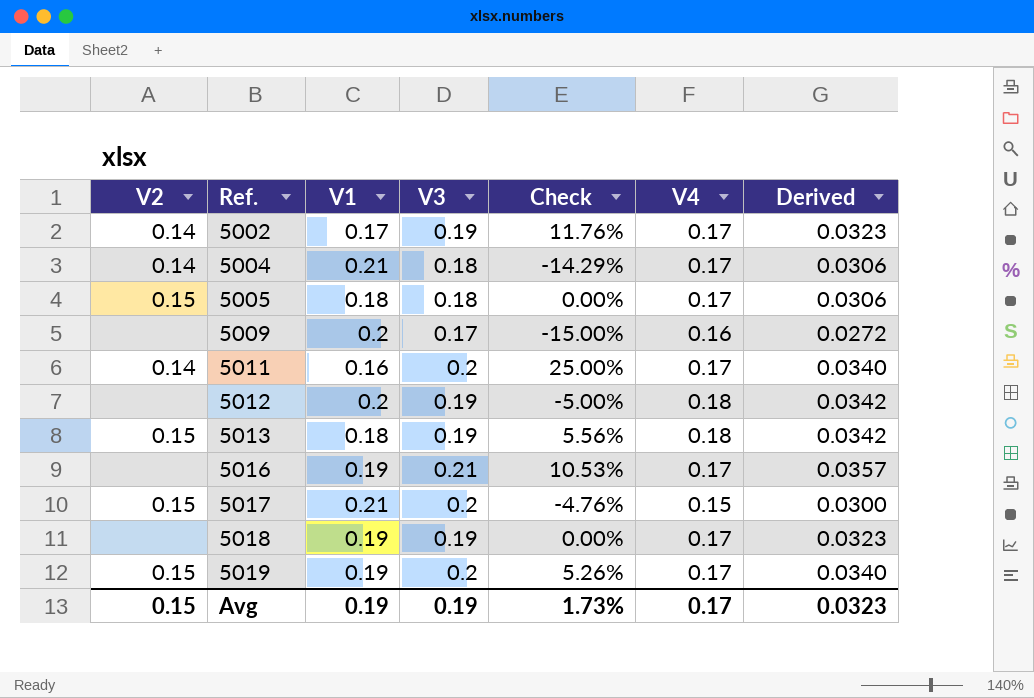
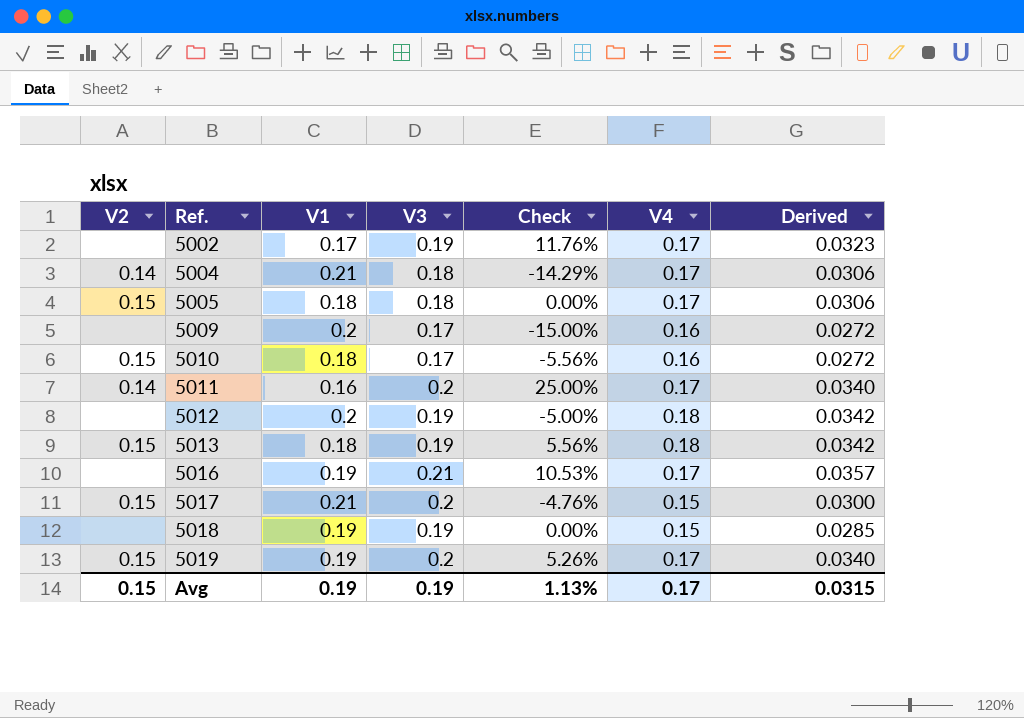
5002 | V2: 0.14 -> none
row 5010: none -> 0.15 | 0.18 | 0.17 | -5.56% | 0.16 | 0.0272
5018 | V4: 0.17 -> 0.15
5018 | Derived: 0.0323 -> 0.0285
Avg | Check: 1.73% -> 1.13%
Avg | Derived: 0.0323 -> 0.0315

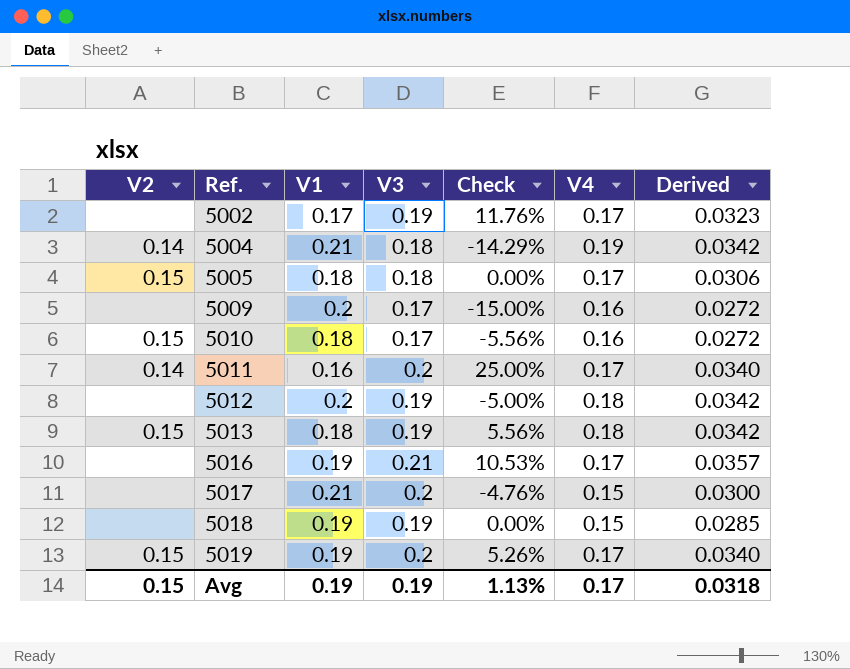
5004 | V4: 0.17 -> 0.19
5004 | Derived: 0.0306 -> 0.0342
5017 | V2: 0.15 -> none
Avg | Derived: 0.0315 -> 0.0318

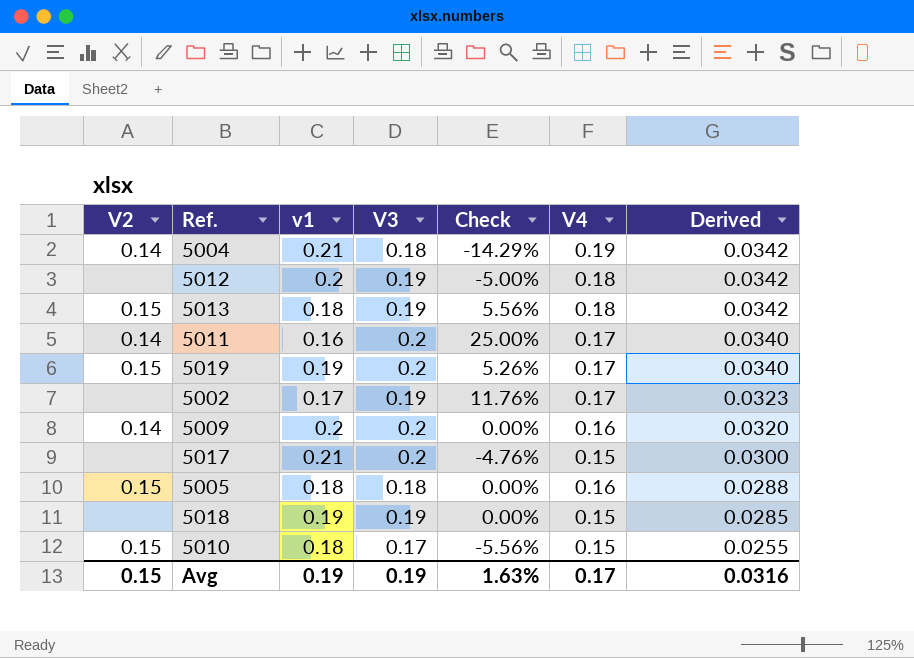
row order: Ref. ascending -> Derived descending
column name: V1 -> v1
row 5016: none | 0.19 | 0.21 | 10.53% | 0.17 | 0.0357 -> none
5009 | V2: none -> 0.14
5009 | V3: 0.17 -> 0.2
5009 | Check: -15.00% -> 0.00%
5009 | Derived: 0.0272 -> 0.0320
5005 | V4: 0.17 -> 0.16
5005 | Derived: 0.0306 -> 0.0288
5010 | V4: 0.16 -> 0.15
5010 | Derived: 0.0272 -> 0.0255
Avg | Check: 1.13% -> 1.63%
Avg | Derived: 0.0318 -> 0.0316

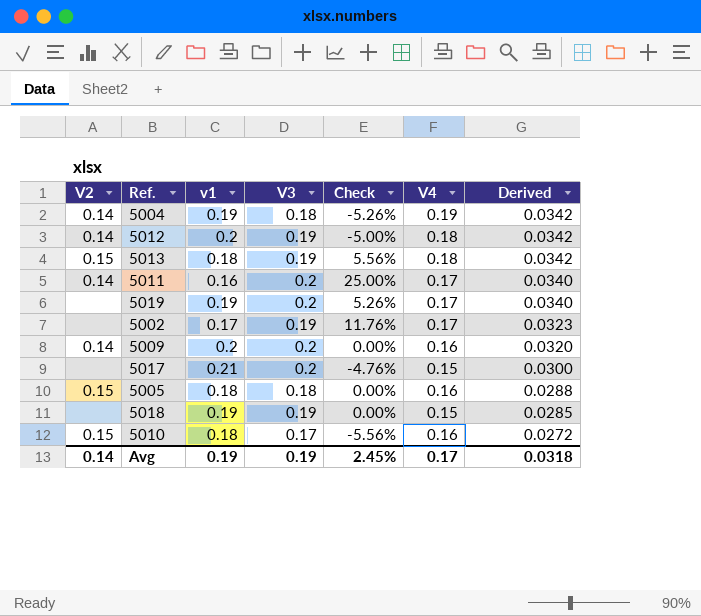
5004 | v1: 0.21 -> 0.19
5004 | Check: -14.29% -> -5.26%
5012 | V2: none -> 0.14
5019 | V2: 0.15 -> none
5010 | V4: 0.15 -> 0.16
5010 | Derived: 0.0255 -> 0.0272
Avg | V2: 0.15 -> 0.14
Avg | Check: 1.63% -> 2.45%
Avg | Derived: 0.0316 -> 0.0318

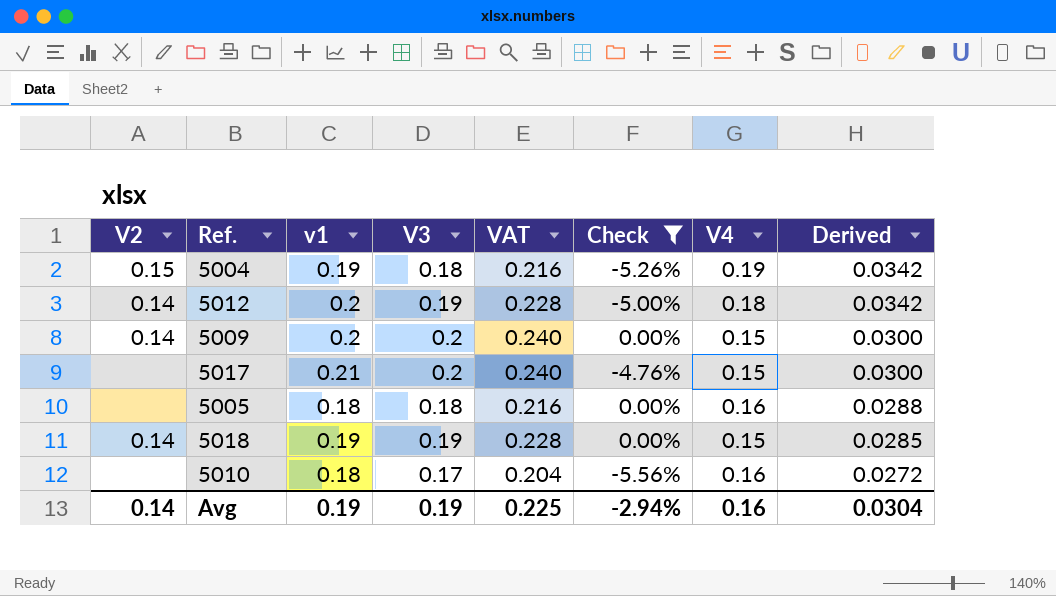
filter: none -> Check <= 0.00%
column VAT | formula: none -> [V3] * 1.2
5004 | V2: 0.14 -> 0.15
5009 | V4: 0.16 -> 0.15
5009 | Derived: 0.0320 -> 0.0300
5005 | V2: 0.15 -> none
5018 | V2: none -> 0.14
5010 | V2: 0.15 -> none
Avg | Check: 2.45% -> -2.94%
Avg | V4: 0.17 -> 0.16
Avg | Derived: 0.0318 -> 0.0304

